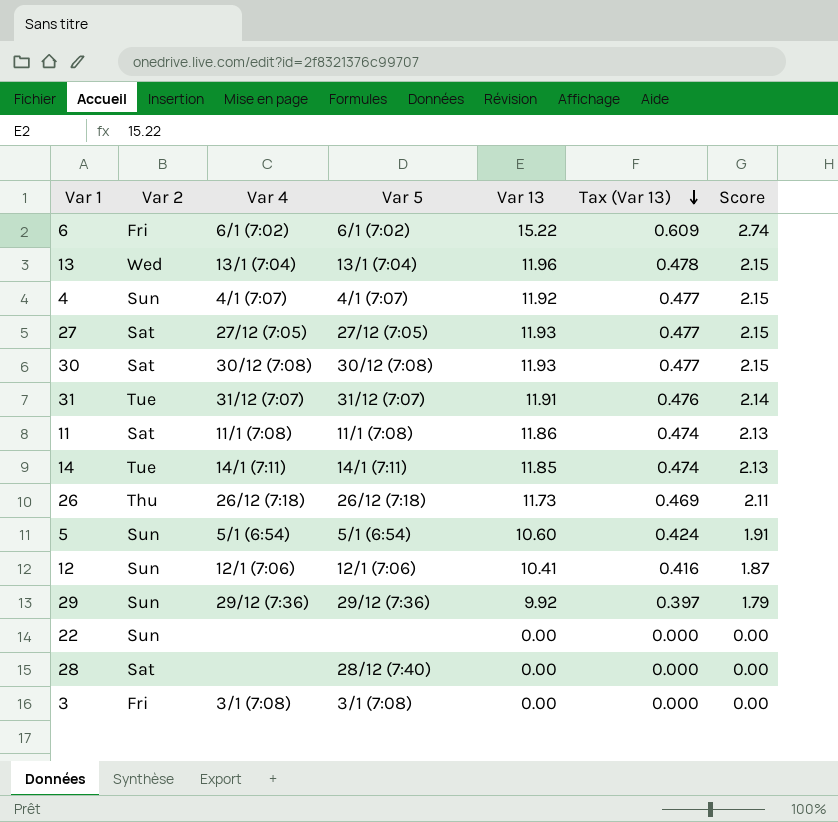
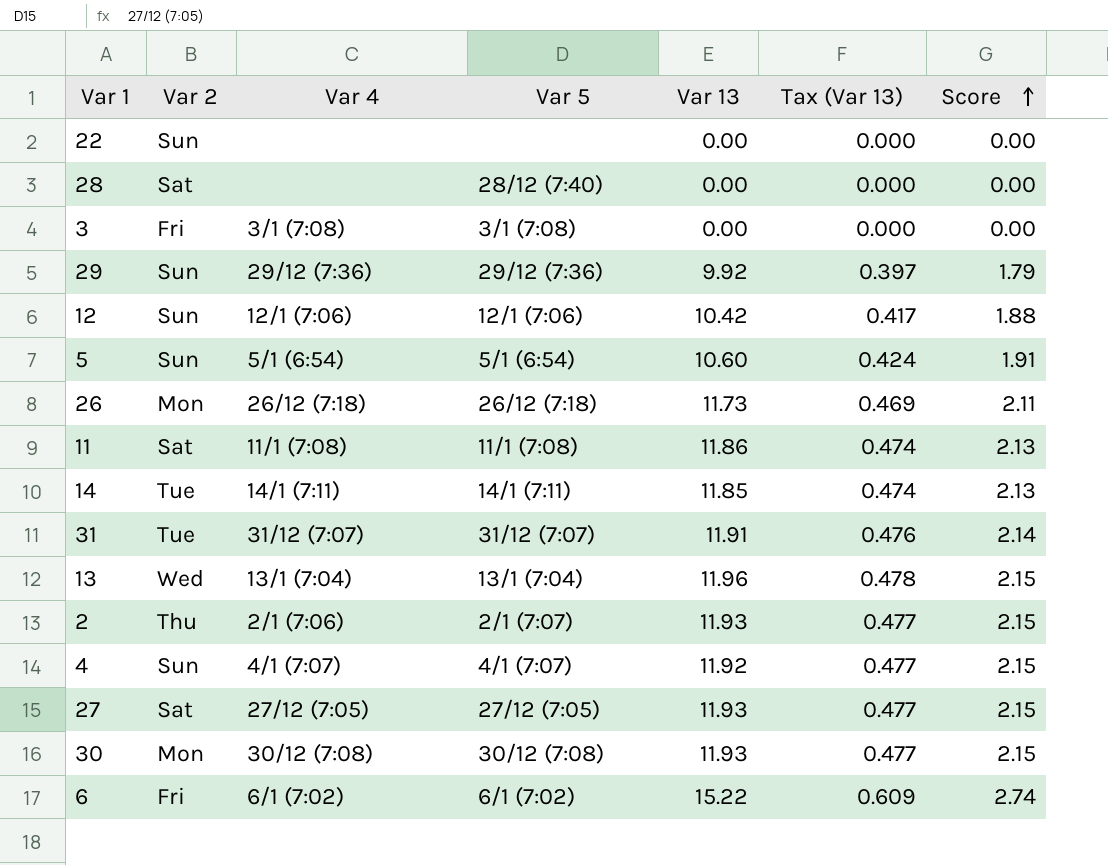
row order: Tax (Var 13) descending -> Score ascending
12 | Var 13: 10.41 -> 10.42
12 | Tax (Var 13): 0.416 -> 0.417
12 | Score: 1.87 -> 1.88
26 | Var 2: Thu -> Mon
row 2: none -> Thu | 2/1 (7:06) | 2/1 (7:07) | 11.93 | 0.477 | 2.15
30 | Var 2: Sat -> Mon

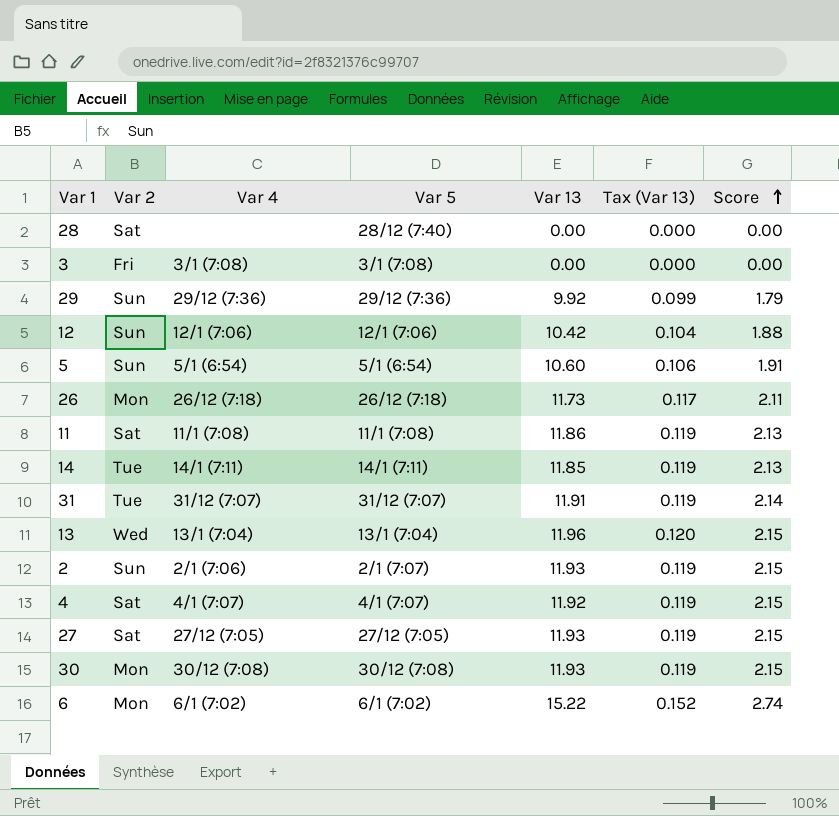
column Tax (Var 13) | formula: [Var 13] * 0.04 -> [Var 13] * 0.01
row 22: Sun | none | none | 0.00 | 0.000 | 0.00 -> none
2 | Var 2: Thu -> Sun
4 | Var 2: Sun -> Sat
6 | Var 2: Fri -> Mon

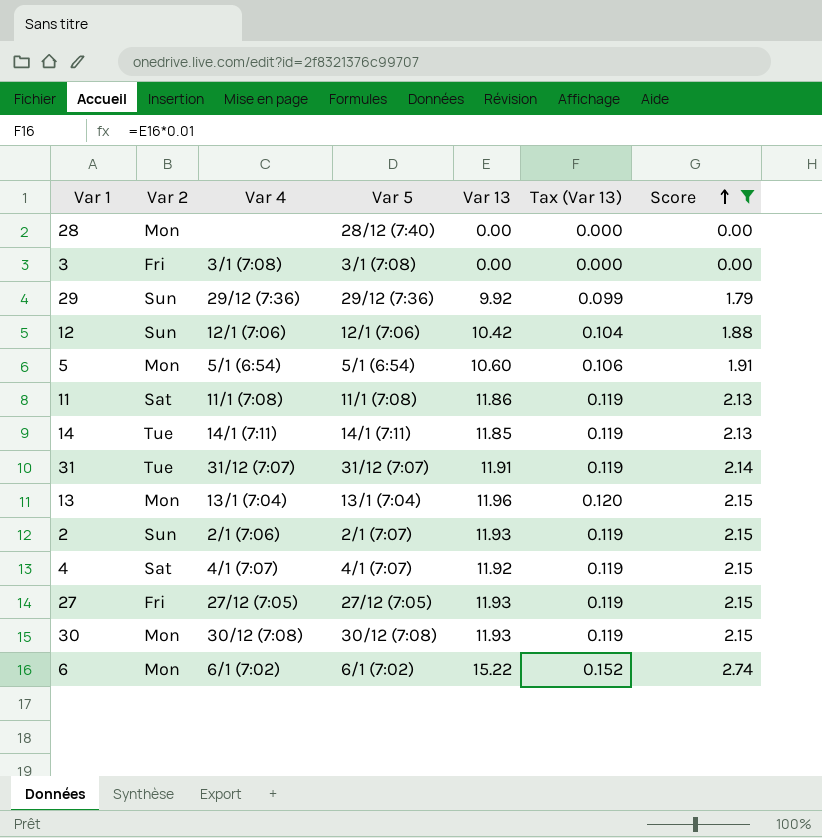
filter: none -> Score != 2.11
28 | Var 2: Sat -> Mon
5 | Var 2: Sun -> Mon
13 | Var 2: Wed -> Mon
27 | Var 2: Sat -> Fri

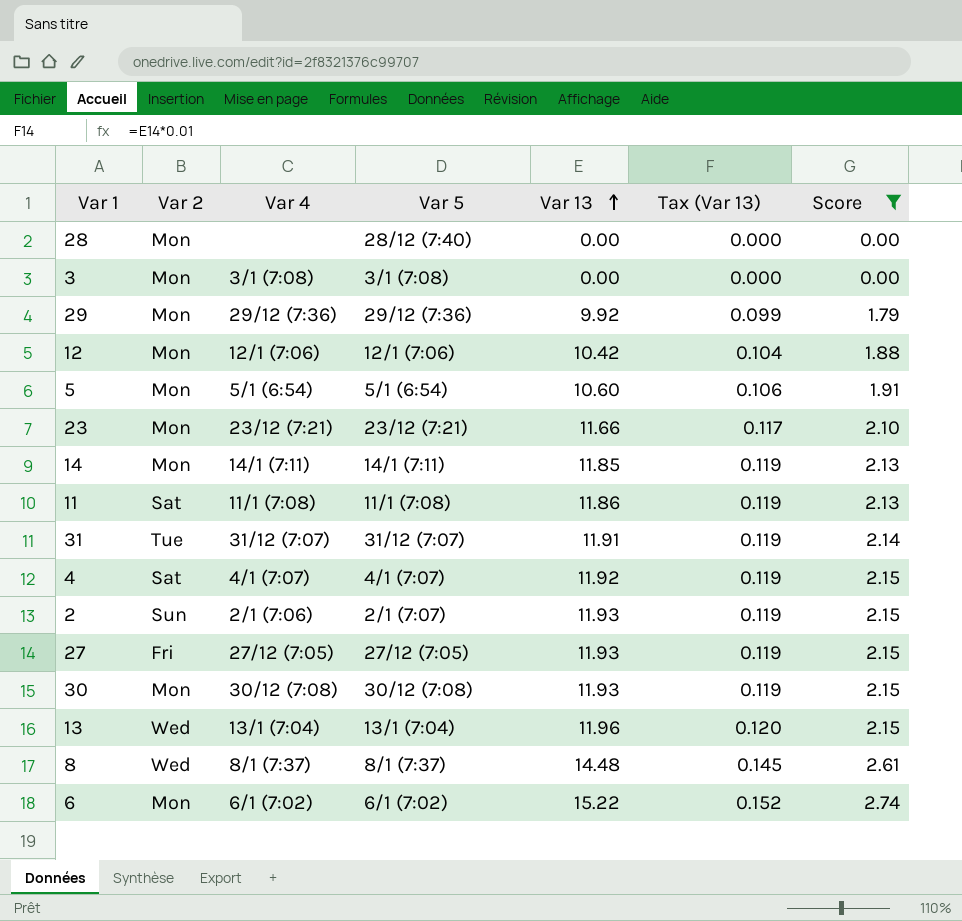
row order: Score ascending -> Var 13 ascending
3 | Var 2: Fri -> Mon
29 | Var 2: Sun -> Mon
12 | Var 2: Sun -> Mon
row 23: none -> Mon | 23/12 (7:21) | 23/12 (7:21) | 11.66 | 0.117 | 2.10
14 | Var 2: Tue -> Mon
13 | Var 2: Mon -> Wed
row 8: none -> Wed | 8/1 (7:37) | 8/1 (7:37) | 14.48 | 0.145 | 2.61

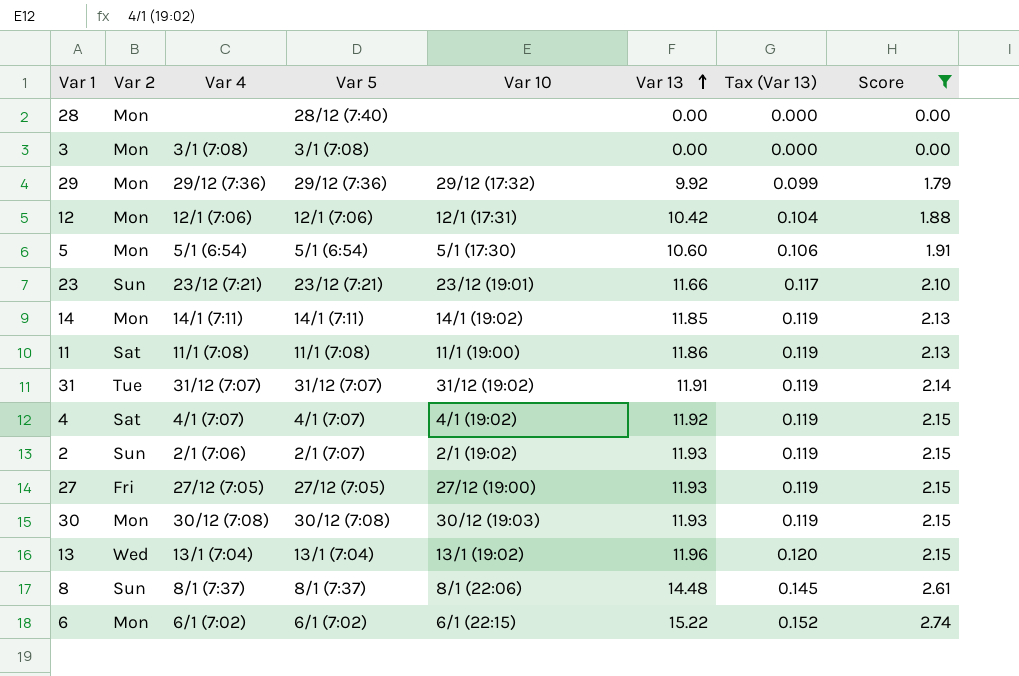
column Var 10 | position: none -> 5
23 | Var 2: Mon -> Sun
8 | Var 2: Wed -> Sun

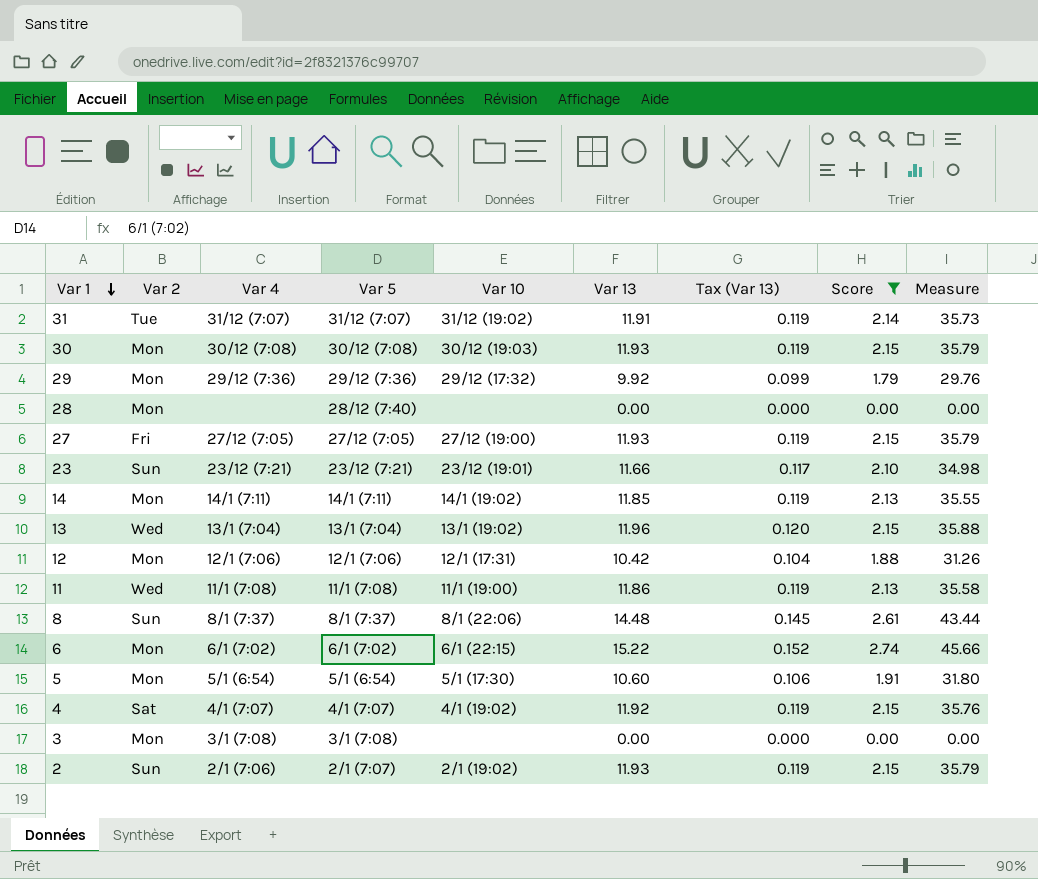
row order: Var 13 ascending -> Var 1 descending
column Measure | formula: none -> [Var 13] * 3
11 | Var 2: Sat -> Wed

